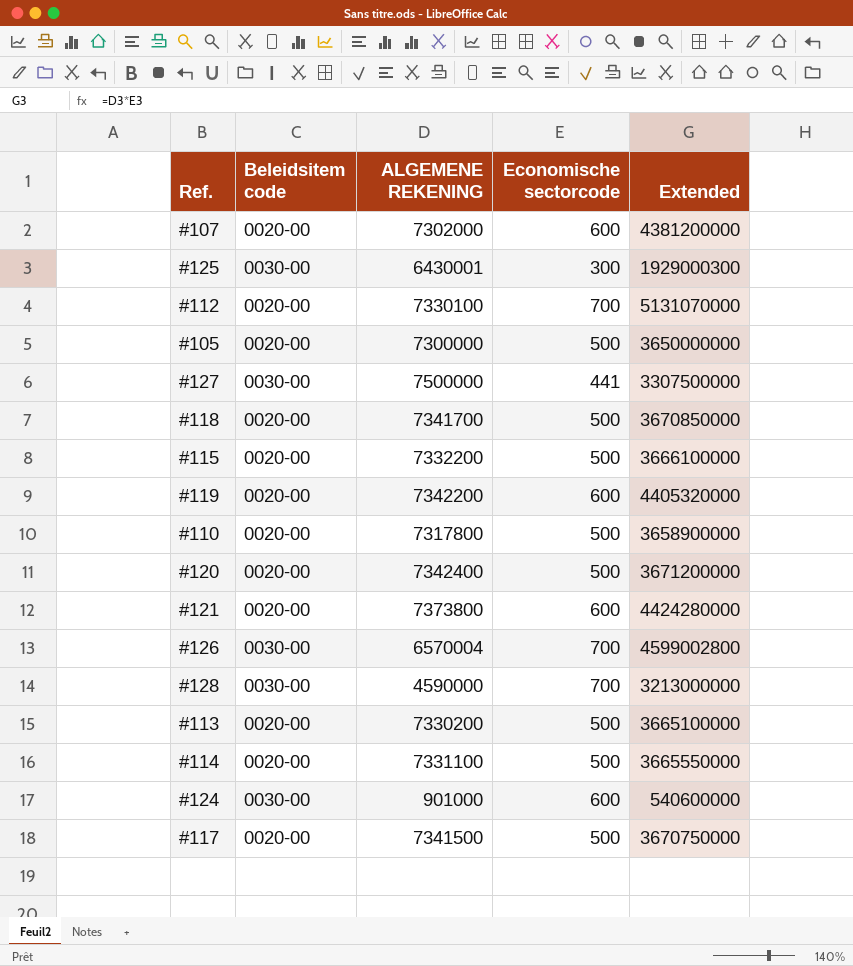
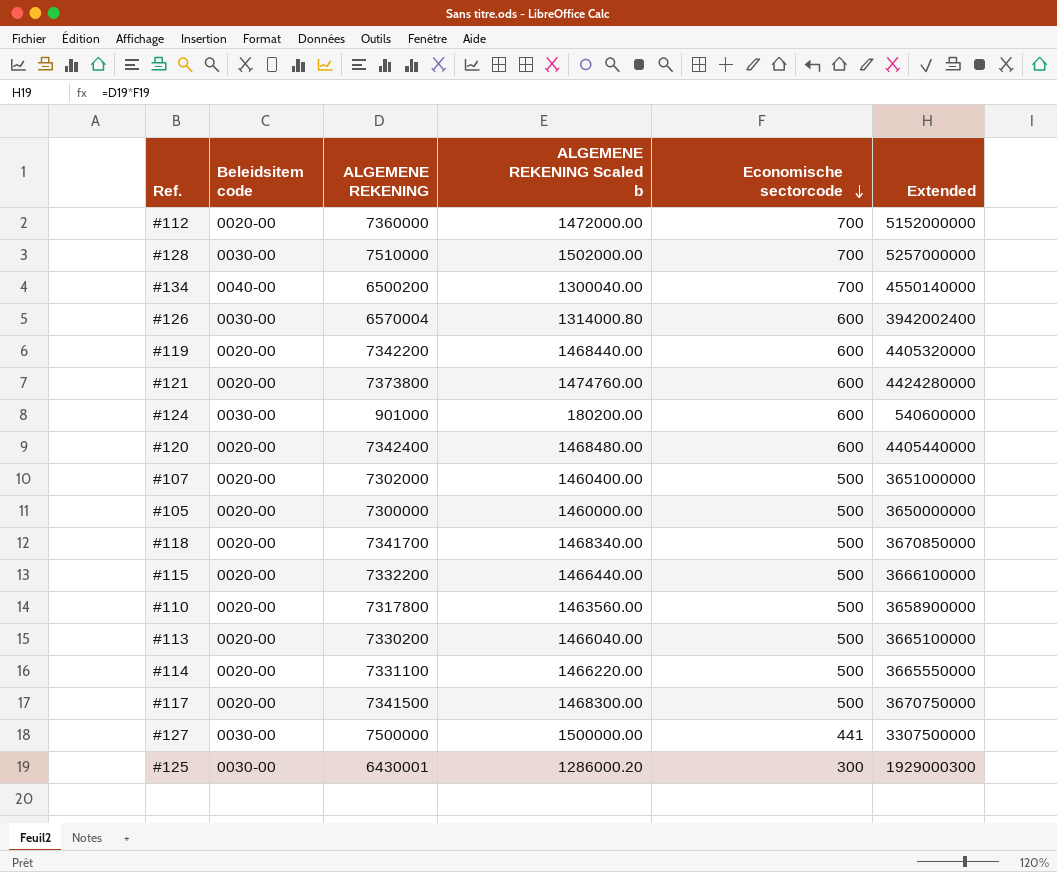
row order: none -> Economische sectorcode descending
column ALGEMENE REKENING Scaled b | formula: none -> [ALGEMENE REKENING] * 0.2
#112 | ALGEMENE REKENING: 7330100 -> 7360000
#112 | Extended: 5131070000 -> 5152000000
#128 | ALGEMENE REKENING: 4590000 -> 7510000
#128 | Extended: 3213000000 -> 5257000000
row #134: none -> 0040-00 | 6500200 | 1300040.00 | 700 | 4550140000
#126 | Economische sectorcode: 700 -> 600
#126 | Extended: 4599002800 -> 3942002400
#120 | Economische sectorcode: 500 -> 600
#120 | Extended: 3671200000 -> 4405440000
#107 | Economische sectorcode: 600 -> 500
#107 | Extended: 4381200000 -> 3651000000

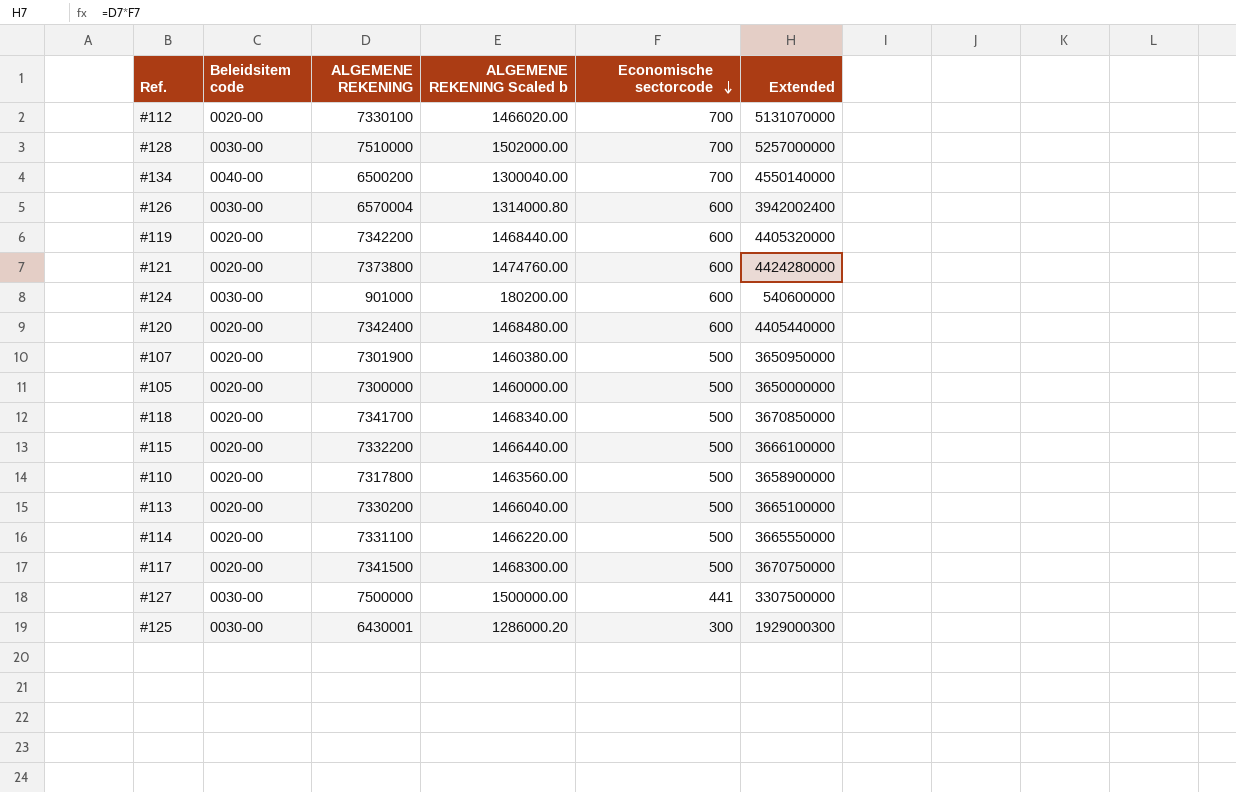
#112 | ALGEMENE REKENING: 7360000 -> 7330100
#112 | ALGEMENE REKENING Scaled b: 1472000.00 -> 1466020.00
#112 | Extended: 5152000000 -> 5131070000
#107 | ALGEMENE REKENING: 7302000 -> 7301900
#107 | ALGEMENE REKENING Scaled b: 1460400.00 -> 1460380.00
#107 | Extended: 3651000000 -> 3650950000

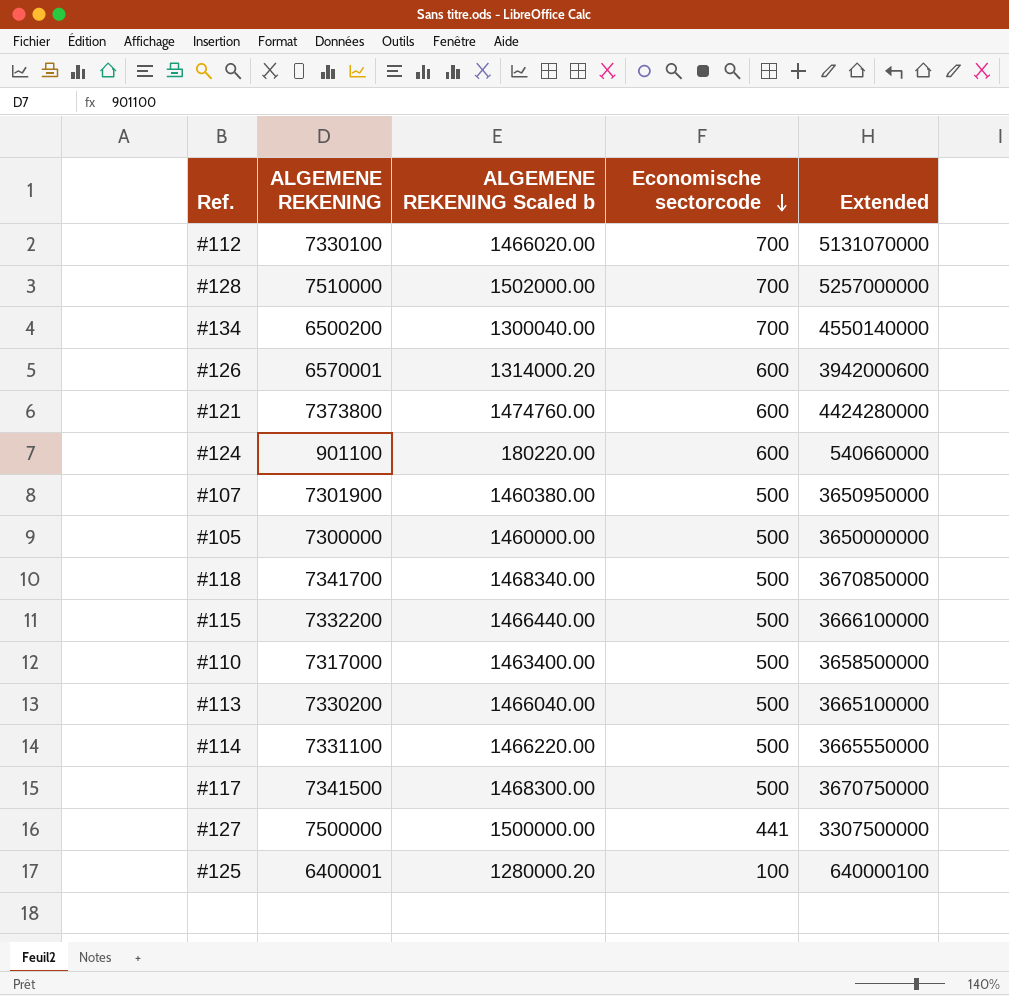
column Beleidsitem code | position: 2 -> none
row #119: 0020-00 | 7342200 | 1468440.00 | 600 | 4405320000 -> none
row #120: 0020-00 | 7342400 | 1468480.00 | 600 | 4405440000 -> none
#126 | ALGEMENE REKENING: 6570004 -> 6570001
#126 | ALGEMENE REKENING Scaled b: 1314000.80 -> 1314000.20
#126 | Extended: 3942002400 -> 3942000600
#124 | ALGEMENE REKENING: 901000 -> 901100
#124 | ALGEMENE REKENING Scaled b: 180200.00 -> 180220.00
#124 | Extended: 540600000 -> 540660000
#110 | ALGEMENE REKENING: 7317800 -> 7317000
#110 | ALGEMENE REKENING Scaled b: 1463560.00 -> 1463400.00
#110 | Extended: 3658900000 -> 3658500000
#125 | ALGEMENE REKENING: 6430001 -> 6400001
#125 | ALGEMENE REKENING Scaled b: 1286000.20 -> 1280000.20
#125 | Economische sectorcode: 300 -> 100
#125 | Extended: 1929000300 -> 640000100

